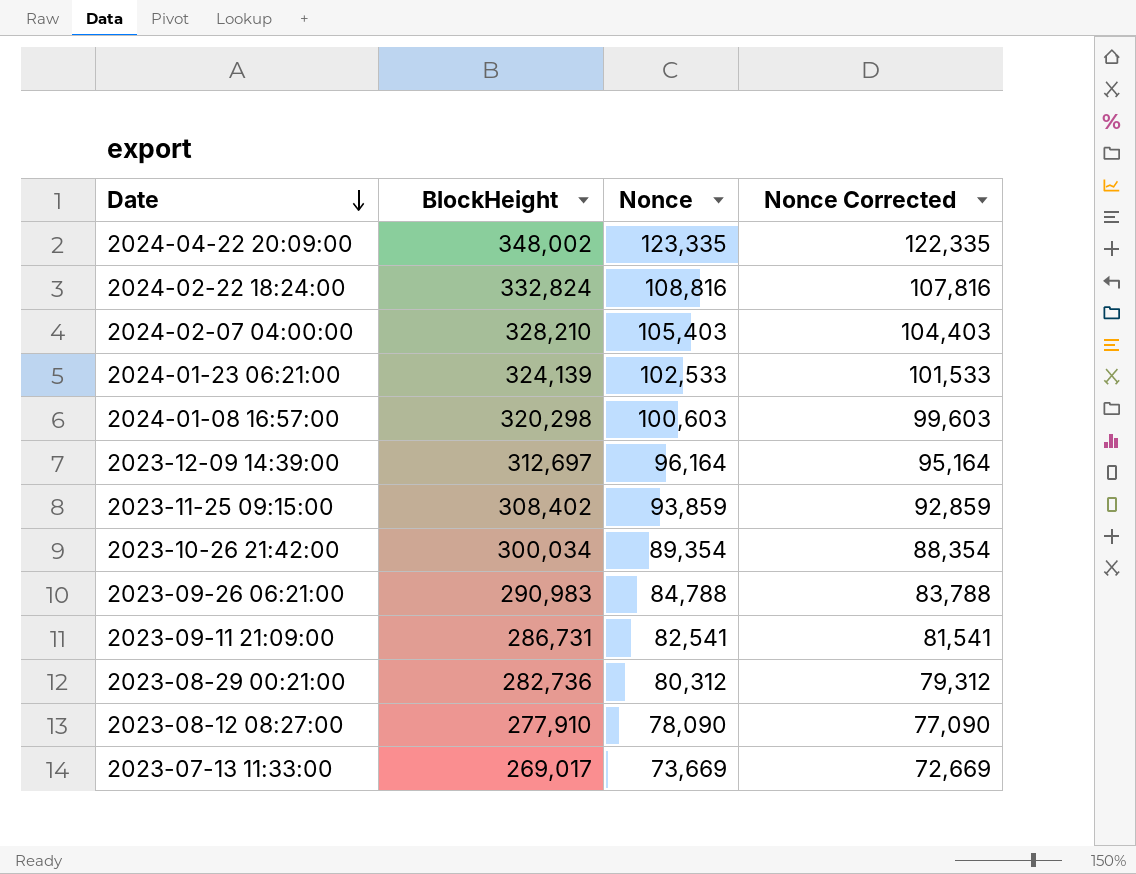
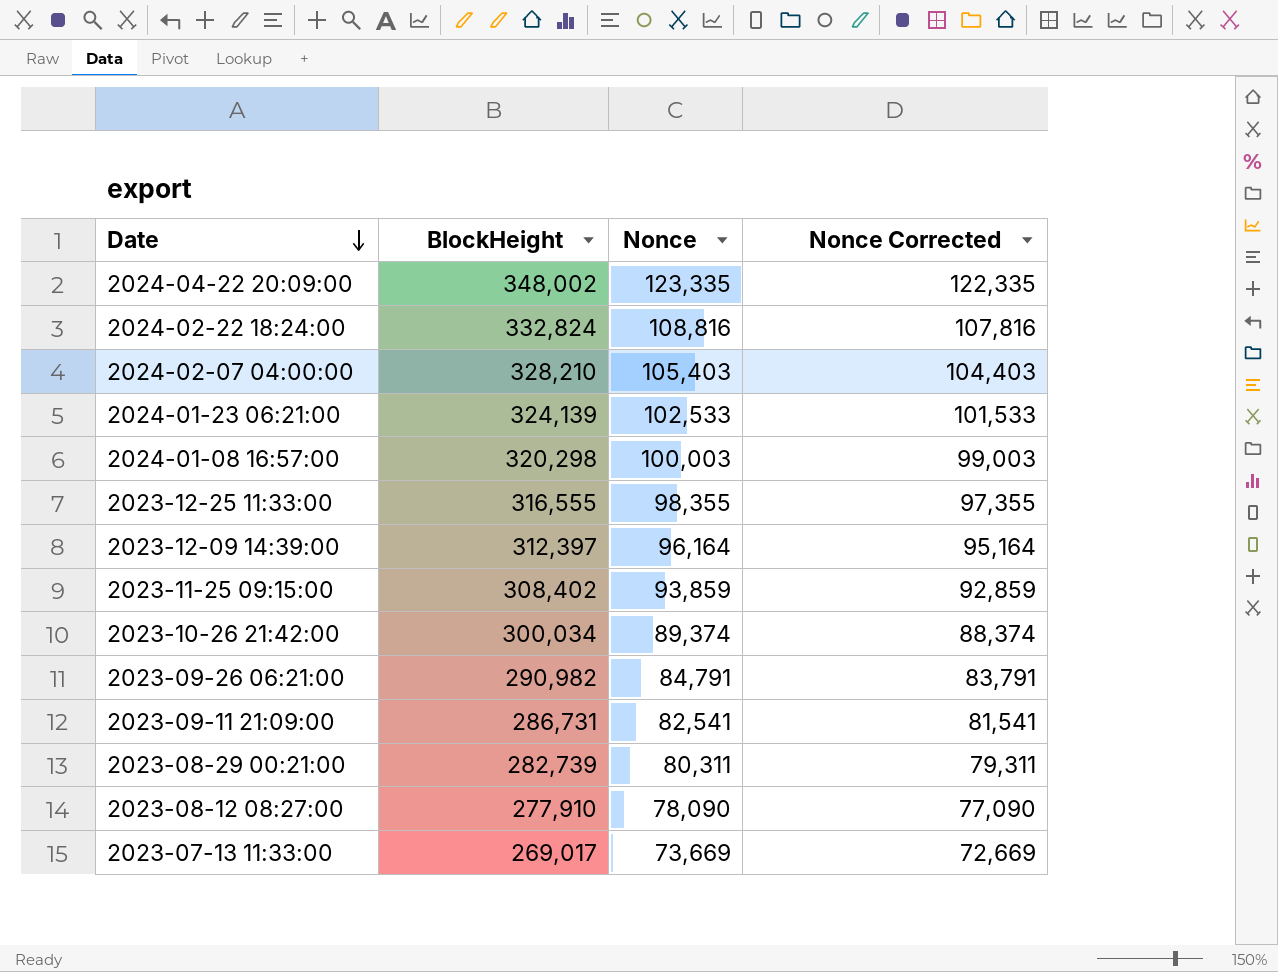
2024-01-08 16:57:00 | Nonce: 100,603 -> 100,003
2024-01-08 16:57:00 | Nonce Corrected: 99,603 -> 99,003
row 2023-12-25 11:33:00: none -> 316,555 | 98,355 | 97,355
2023-12-09 14:39:00 | BlockHeight: 312,697 -> 312,397
2023-10-26 21:42:00 | Nonce: 89,354 -> 89,374
2023-10-26 21:42:00 | Nonce Corrected: 88,354 -> 88,374
2023-09-26 06:21:00 | BlockHeight: 290,983 -> 290,982
2023-09-26 06:21:00 | Nonce: 84,788 -> 84,791
2023-09-26 06:21:00 | Nonce Corrected: 83,788 -> 83,791
2023-08-29 00:21:00 | BlockHeight: 282,736 -> 282,739
2023-08-29 00:21:00 | Nonce: 80,312 -> 80,311
2023-08-29 00:21:00 | Nonce Corrected: 79,312 -> 79,311

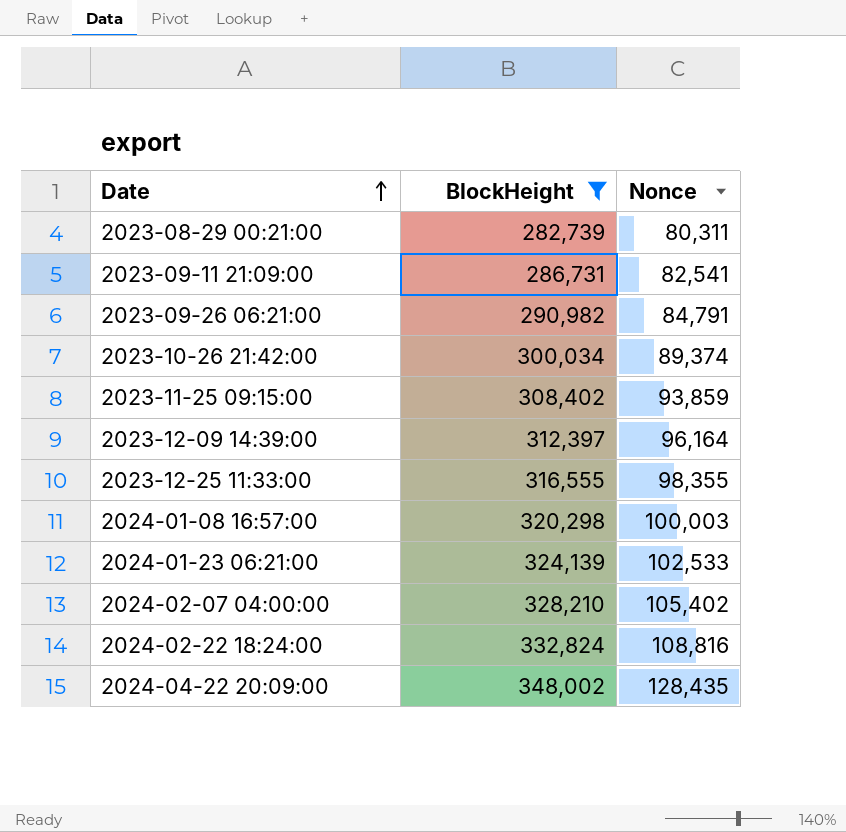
filter: none -> BlockHeight >= 282,739
row order: Date descending -> Date ascending
column Nonce Corrected | formula: [Nonce] - 1000 -> none
2024-02-07 04:00:00 | Nonce: 105,403 -> 105,402
2024-04-22 20:09:00 | Nonce: 123,335 -> 128,435

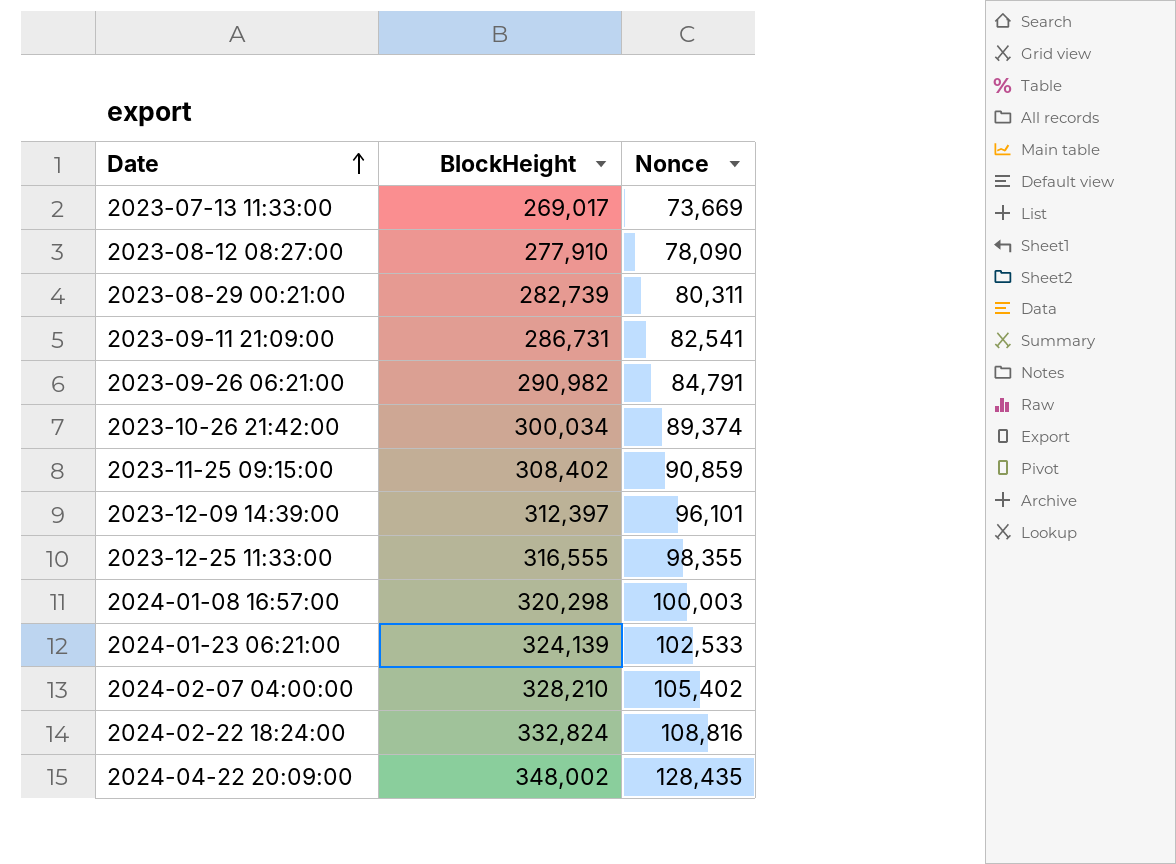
filter: BlockHeight >= 282,739 -> none
2023-11-25 09:15:00 | Nonce: 93,859 -> 90,859
2023-12-09 14:39:00 | Nonce: 96,164 -> 96,101

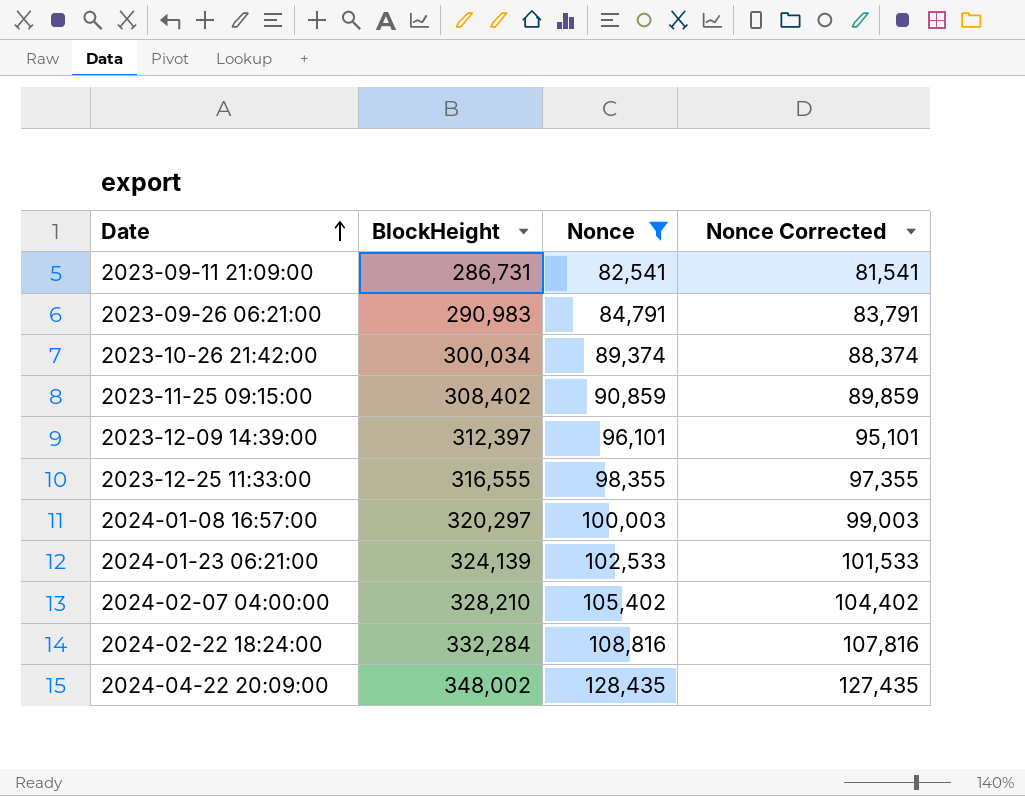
filter: none -> Nonce >= 82,541
column Nonce Corrected | formula: none -> [Nonce] - 1000
2023-09-26 06:21:00 | BlockHeight: 290,982 -> 290,983
2024-01-08 16:57:00 | BlockHeight: 320,298 -> 320,297
2024-02-22 18:24:00 | BlockHeight: 332,824 -> 332,284

